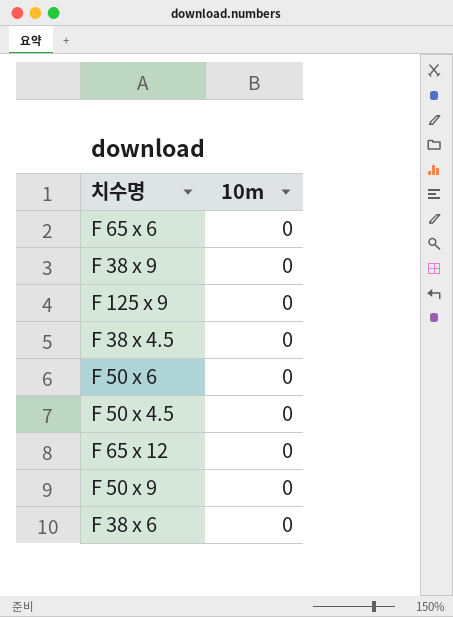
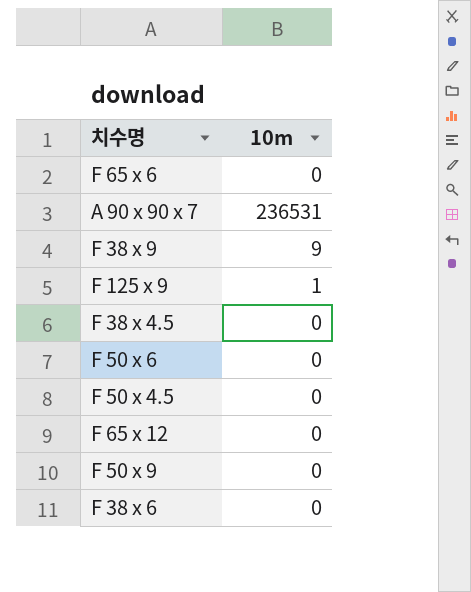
row A 90 x 90 x 7: none -> 236531
F 38 x 9 | 10m: 0 -> 9
F 125 x 9 | 10m: 0 -> 1

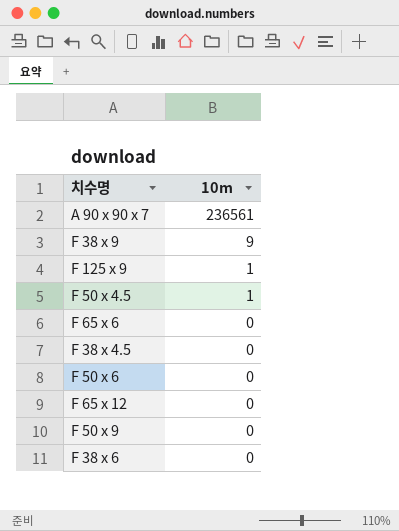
row order: none -> 10m descending
A 90 x 90 x 7 | 10m: 236531 -> 236561
F 50 x 4.5 | 10m: 0 -> 1

